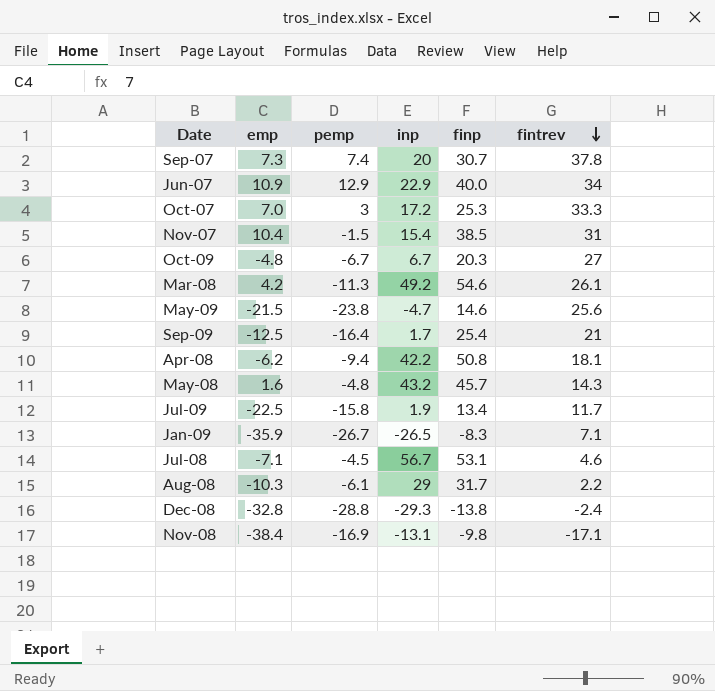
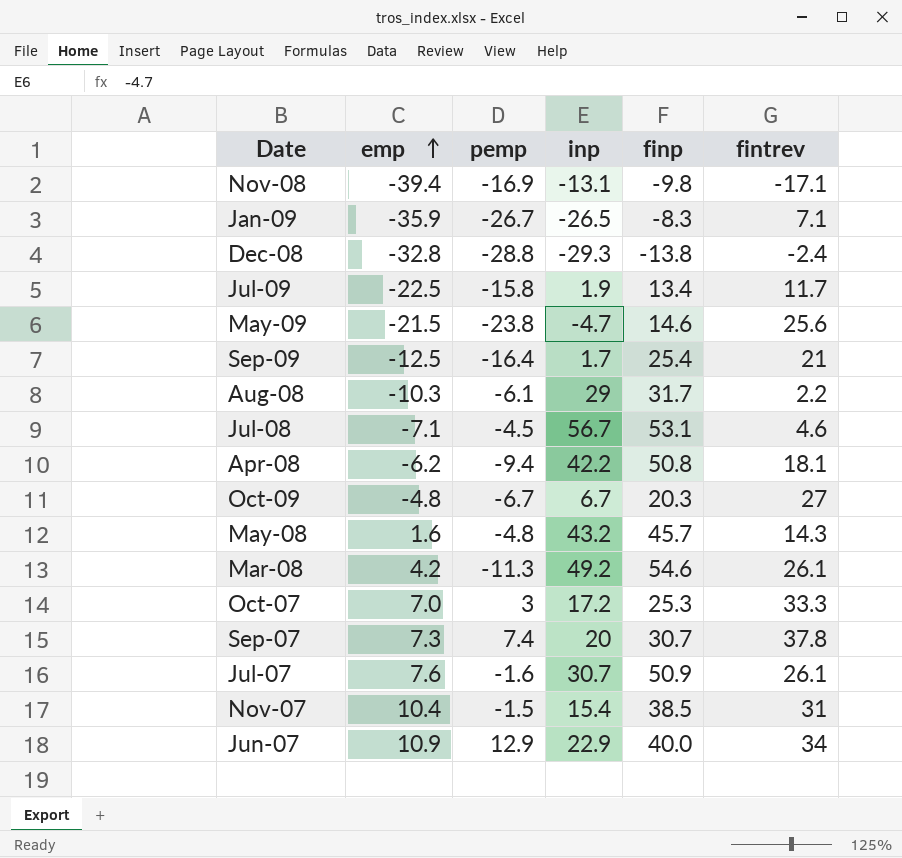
row order: fintrev descending -> emp ascending
Nov-08 | emp: -38.4 -> -39.4
row Jul-07: none -> 7.6 | -1.6 | 30.7 | 50.9 | 26.1

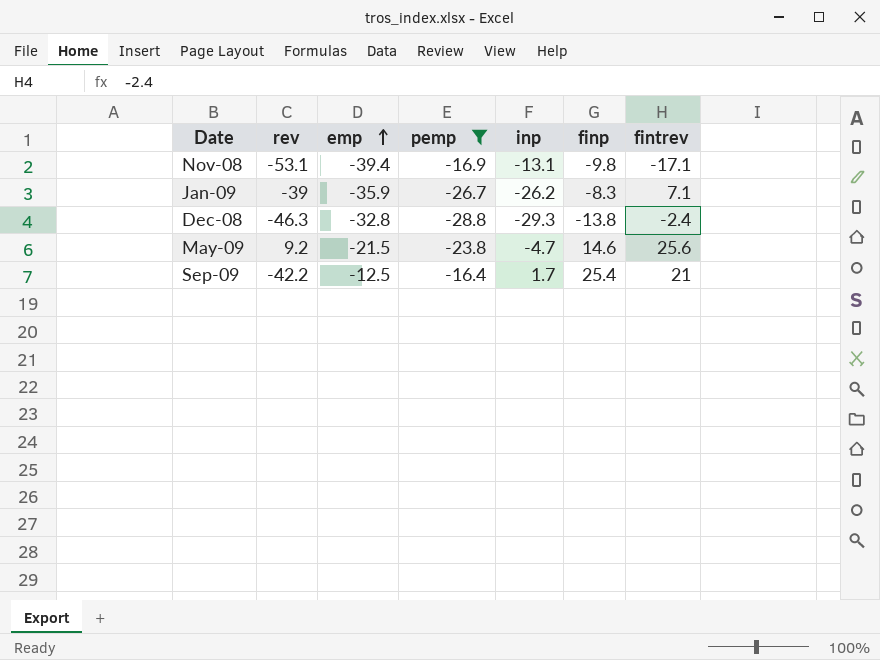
filter: none -> pemp <= -16.4
column rev | position: none -> 2
Jan-09 | inp: -26.5 -> -26.2

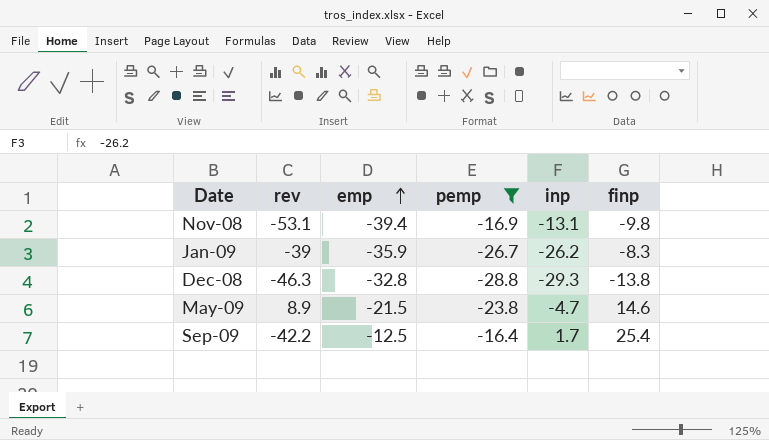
column fintrev | position: 7 -> none
May-09 | rev: 9.2 -> 8.9

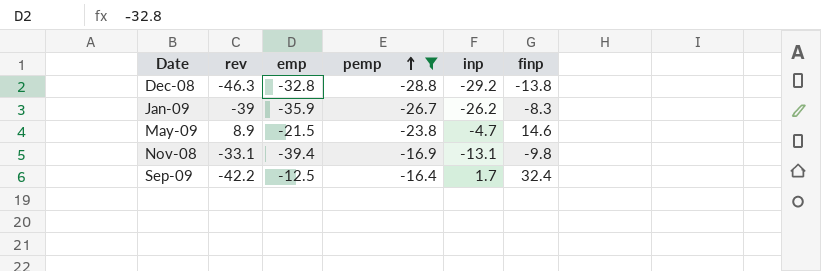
row order: emp ascending -> pemp ascending
Dec-08 | inp: -29.3 -> -29.2
Nov-08 | rev: -53.1 -> -33.1
Sep-09 | finp: 25.4 -> 32.4

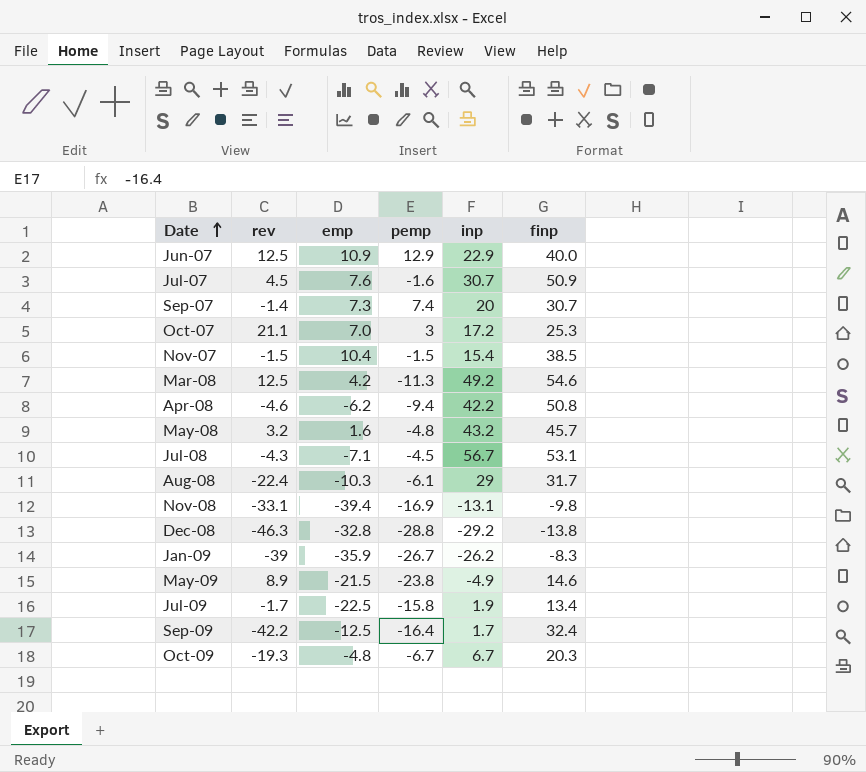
filter: pemp <= -16.4 -> none
row order: pemp ascending -> Date ascending
May-09 | inp: -4.7 -> -4.9

